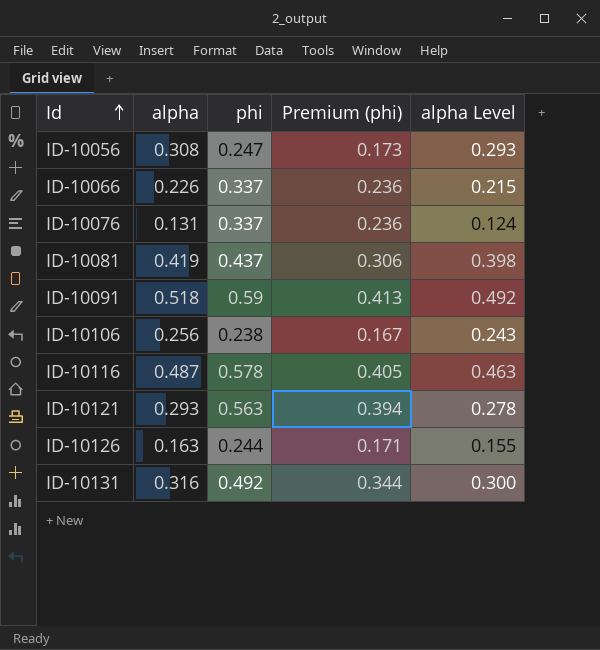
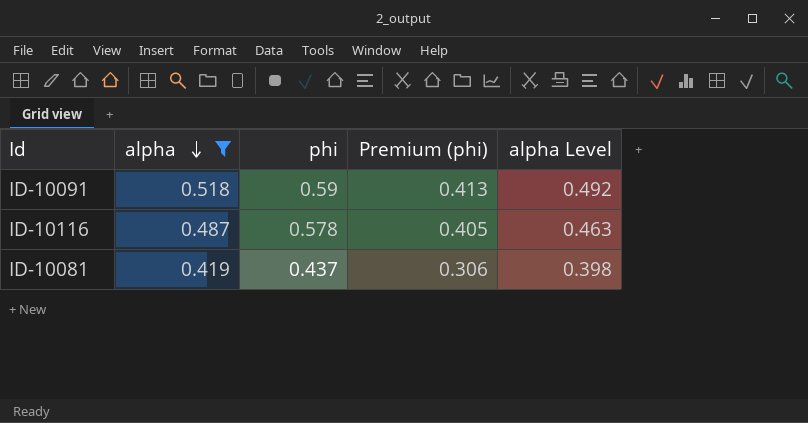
filter: none -> alpha >= 0.419
row order: Id ascending -> alpha descending

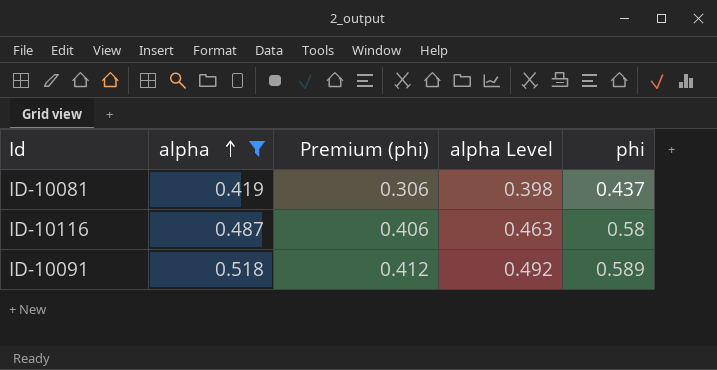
row order: alpha descending -> alpha ascending
column phi | position: 3 -> 5
ID-10116 | Premium (phi): 0.405 -> 0.406
ID-10116 | phi: 0.578 -> 0.58
ID-10091 | Premium (phi): 0.413 -> 0.412
ID-10091 | phi: 0.59 -> 0.589

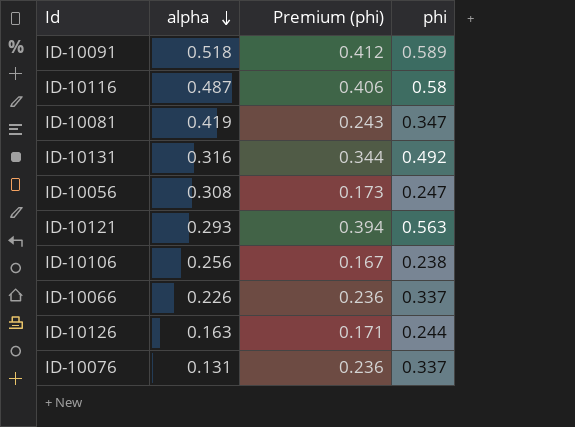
filter: alpha >= 0.419 -> none
row order: alpha ascending -> alpha descending
column alpha Level | formula: [alpha] * 0.95 -> none
ID-10081 | Premium (phi): 0.306 -> 0.243
ID-10081 | phi: 0.437 -> 0.347

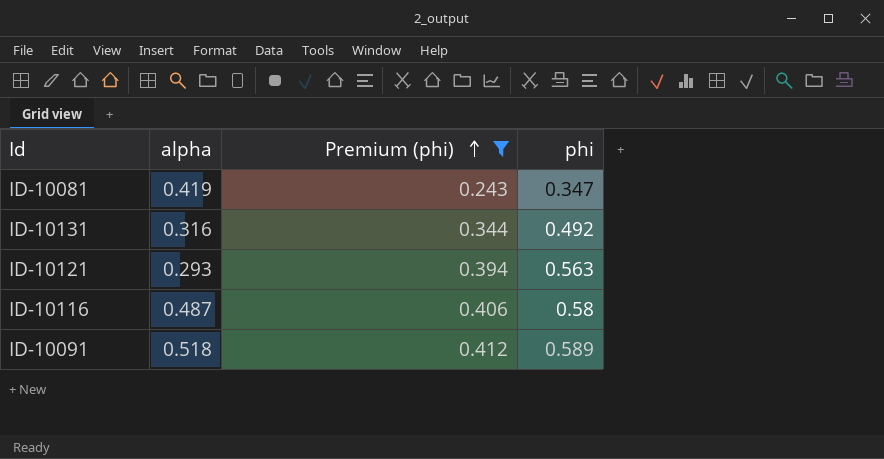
filter: none -> Premium (phi) >= 0.243
row order: alpha descending -> Premium (phi) ascending

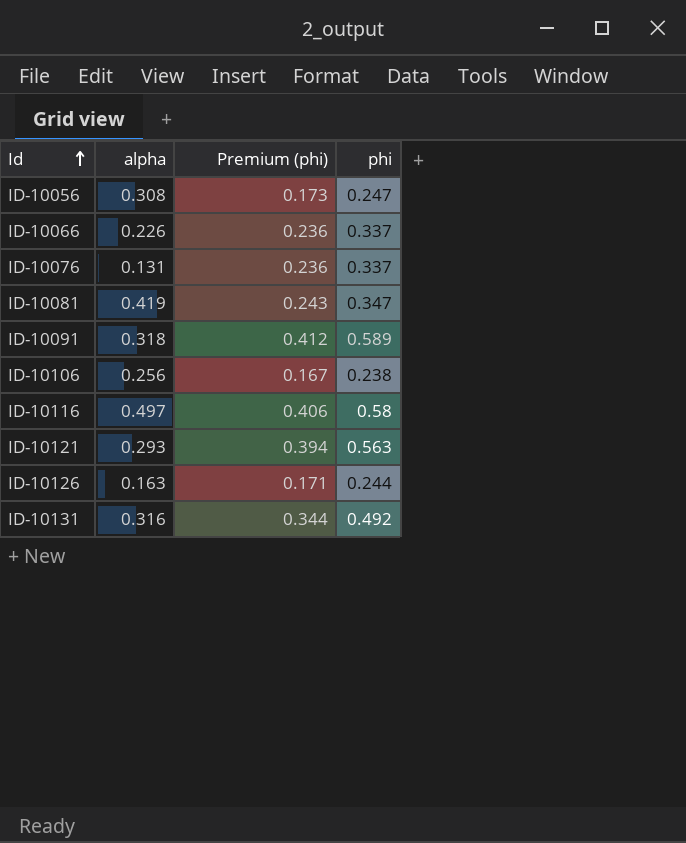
filter: Premium (phi) >= 0.243 -> none
row order: Premium (phi) ascending -> Id ascending
ID-10091 | alpha: 0.518 -> 0.318
ID-10116 | alpha: 0.487 -> 0.497

